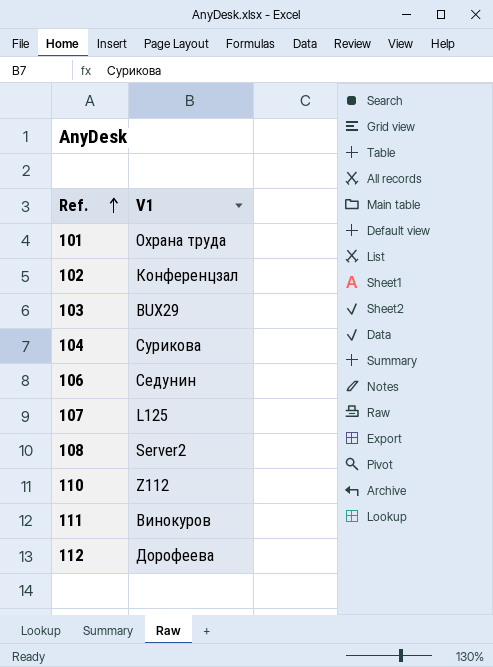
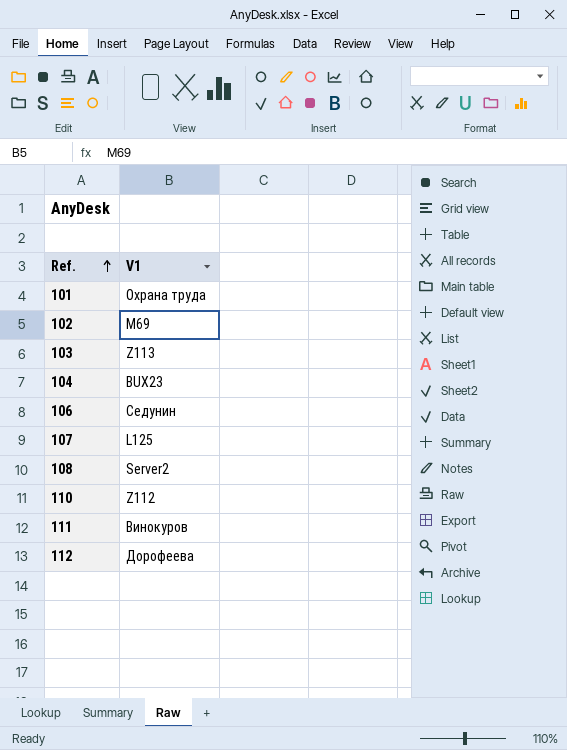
102 | V1: Конференцзал -> M69
103 | V1: BUX29 -> Z113
104 | V1: Сурикова -> BUX23

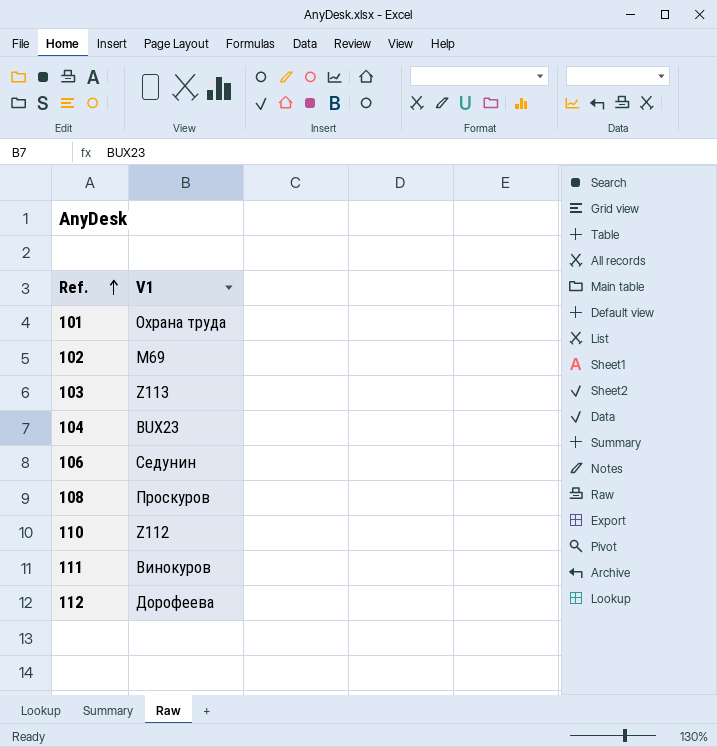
row 107: L125 -> none
108 | V1: Server2 -> Проскуров

